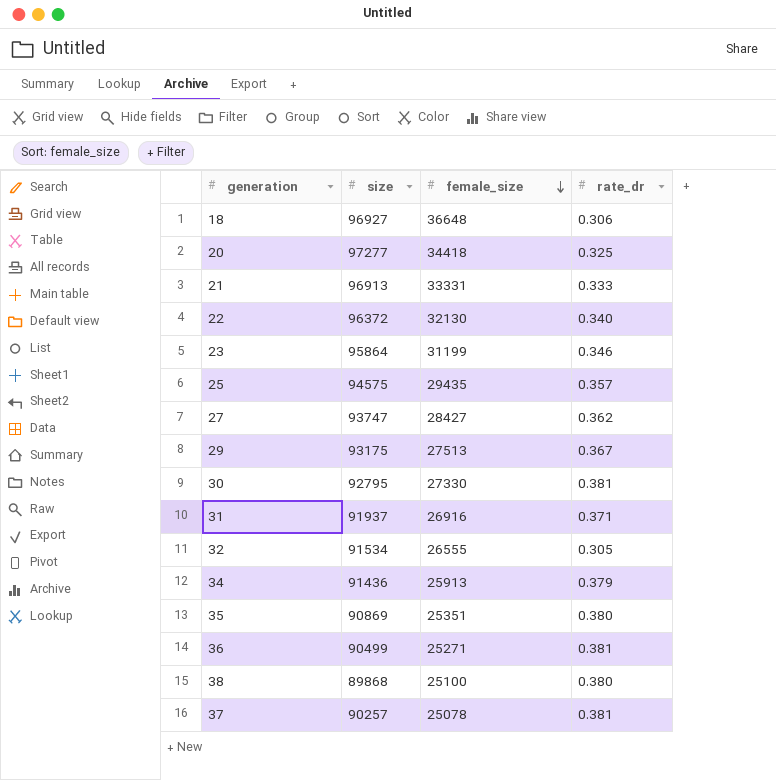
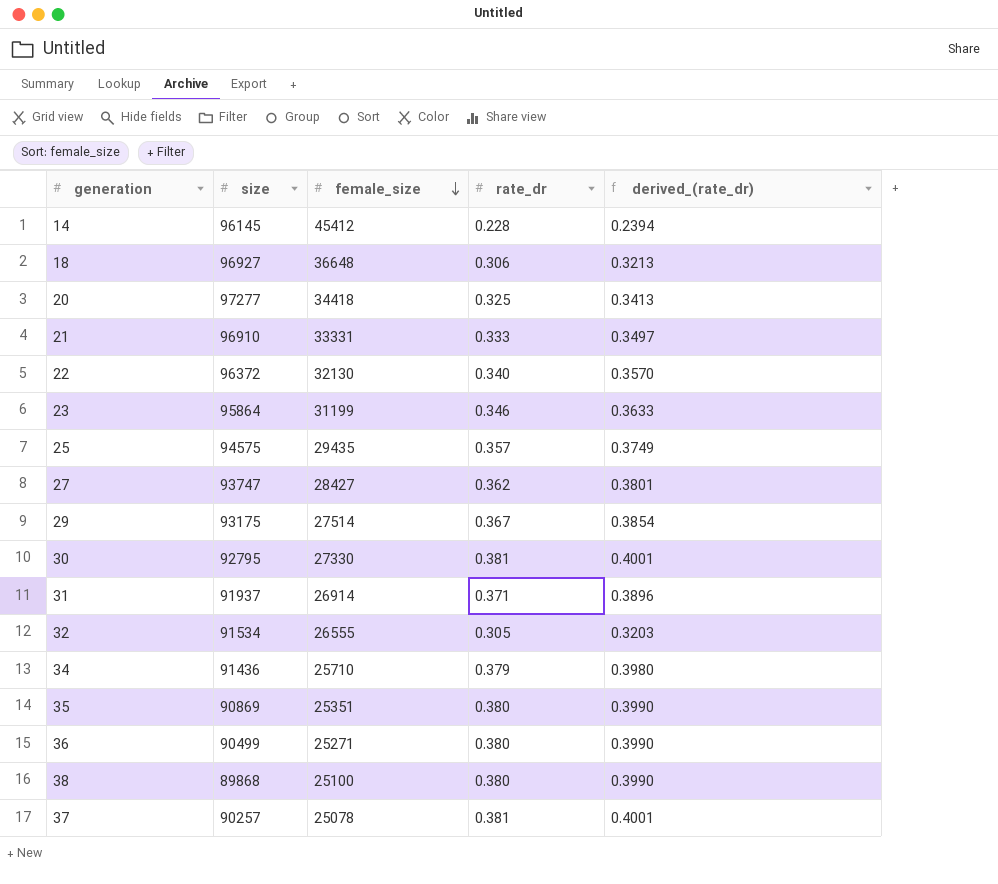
column derived_(rate_dr) | formula: none -> [rate_dr] * 1.05
row 14: none -> 96145 | 45412 | 0.228 | 0.2394
21 | size: 96913 -> 96910
29 | female_size: 27513 -> 27514
31 | female_size: 26916 -> 26914
34 | female_size: 25913 -> 25710
36 | rate_dr: 0.381 -> 0.380

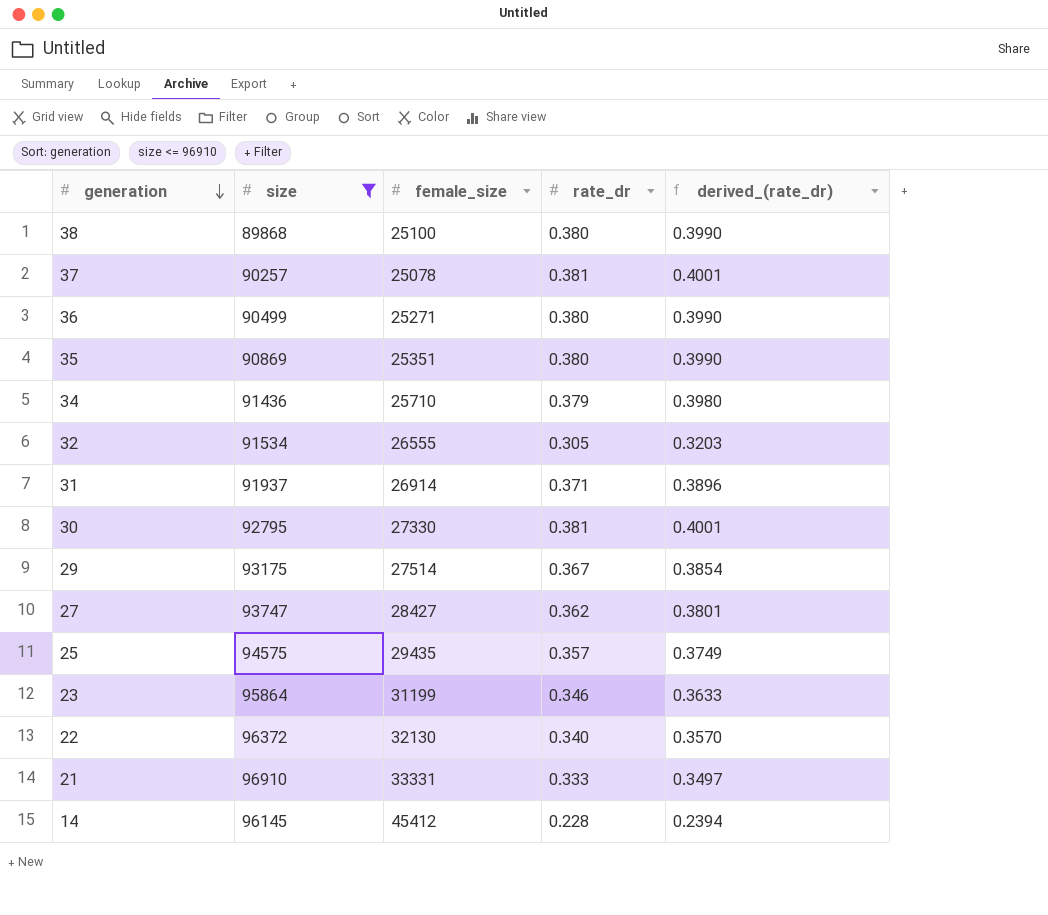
filter: none -> size <= 96910
row order: female_size descending -> generation descending

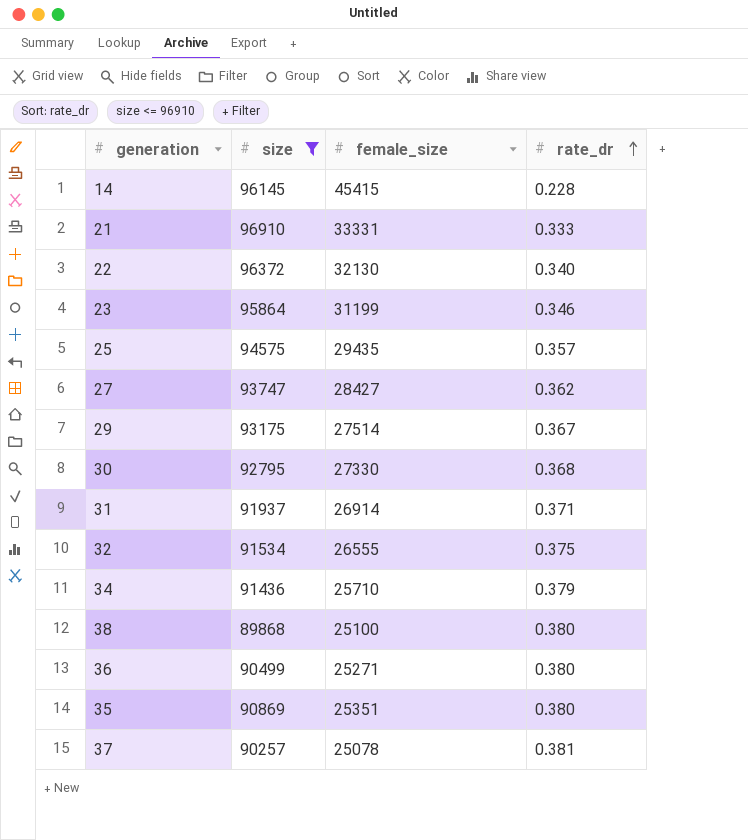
row order: generation descending -> rate_dr ascending
column derived_(rate_dr) | formula: [rate_dr] * 1.05 -> none
14 | female_size: 45412 -> 45415
30 | rate_dr: 0.381 -> 0.368
32 | rate_dr: 0.305 -> 0.375

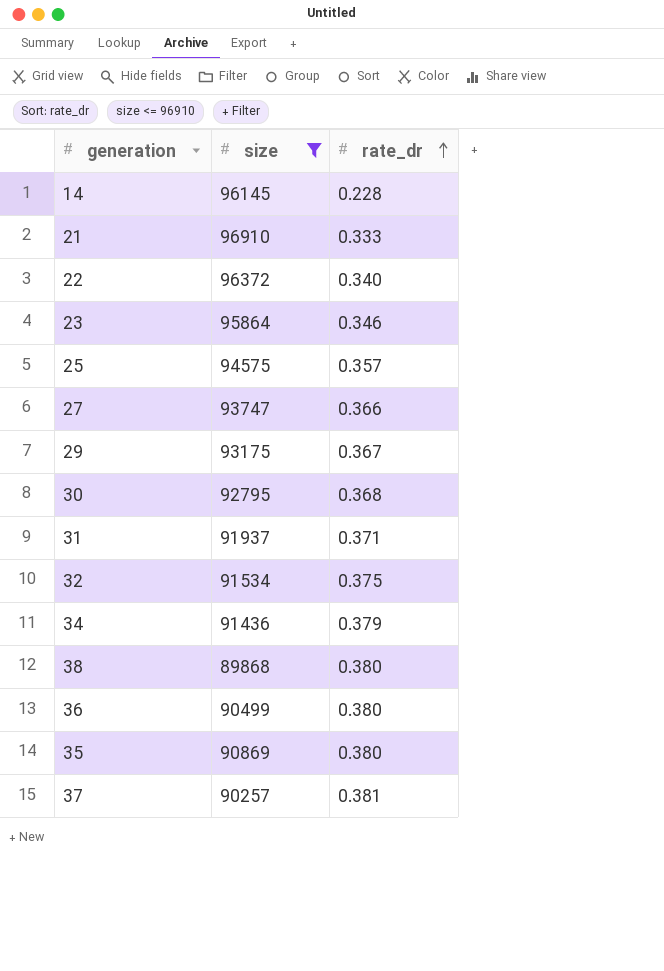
column female_size | position: 3 -> none
27 | rate_dr: 0.362 -> 0.366

